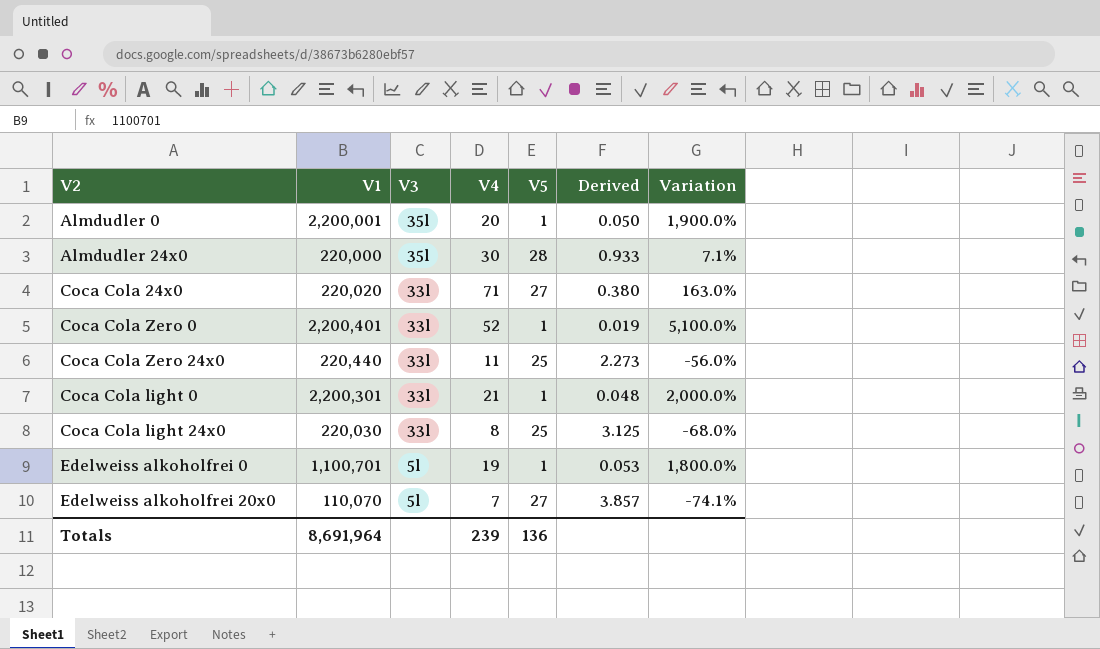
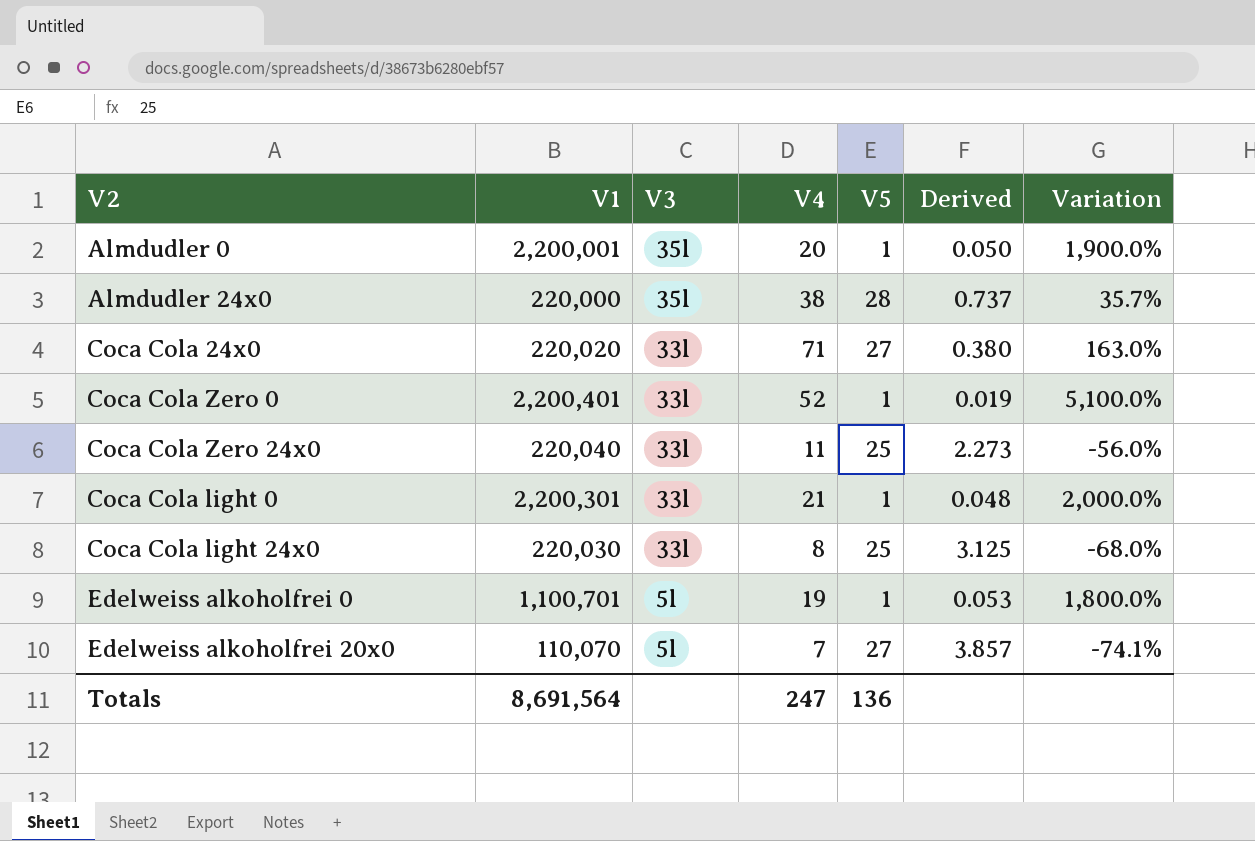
Almdudler 24x0 | V4: 30 -> 38
Almdudler 24x0 | Derived: 0.933 -> 0.737
Almdudler 24x0 | Variation: 7.1% -> 35.7%
Coca Cola Zero 24x0 | V1: 220,440 -> 220,040
Totals | V1: 8,691,964 -> 8,691,564
Totals | V4: 239 -> 247

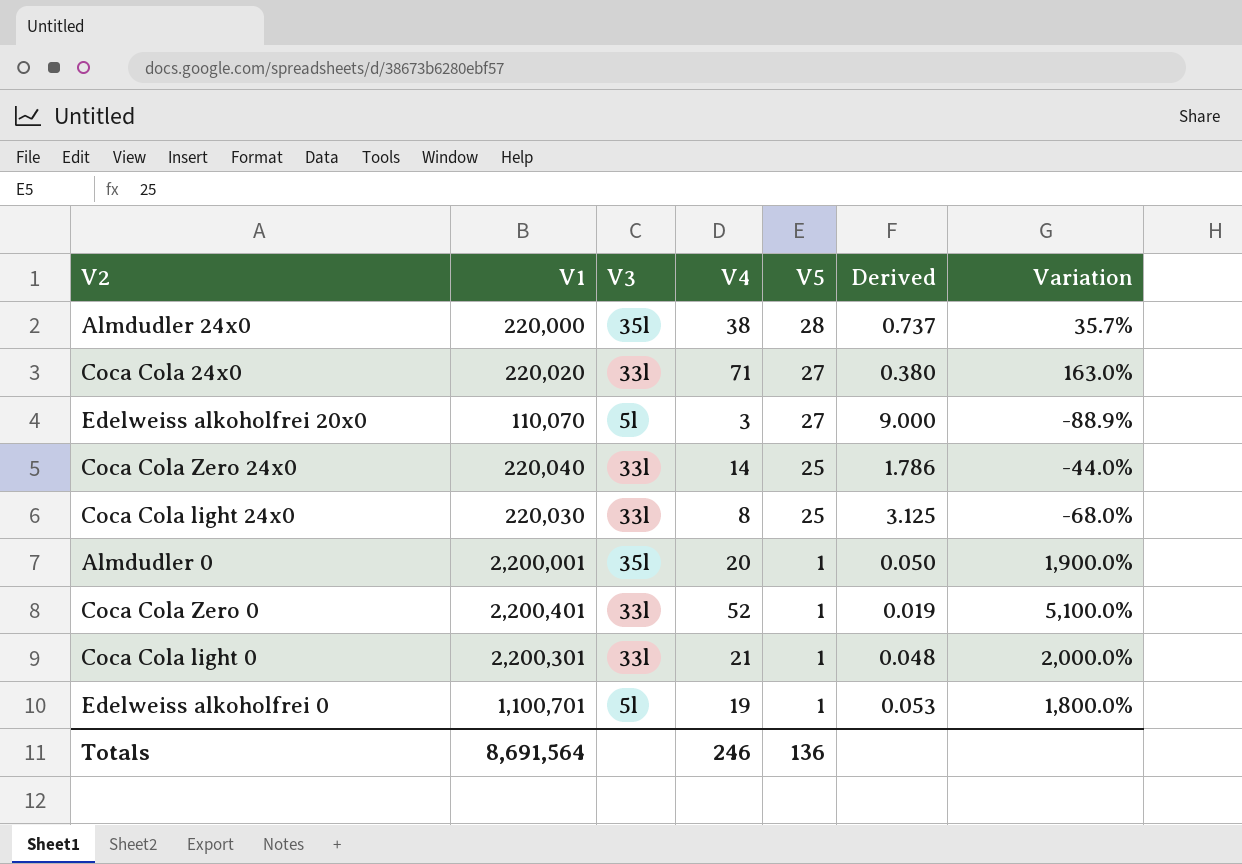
row order: V3 descending -> V5 descending
Edelweiss alkoholfrei 20x0 | V4: 7 -> 3
Edelweiss alkoholfrei 20x0 | Derived: 3.857 -> 9.000
Edelweiss alkoholfrei 20x0 | Variation: -74.1% -> -88.9%
Coca Cola Zero 24x0 | V4: 11 -> 14
Coca Cola Zero 24x0 | Derived: 2.273 -> 1.786
Coca Cola Zero 24x0 | Variation: -56.0% -> -44.0%
Totals | V4: 247 -> 246

